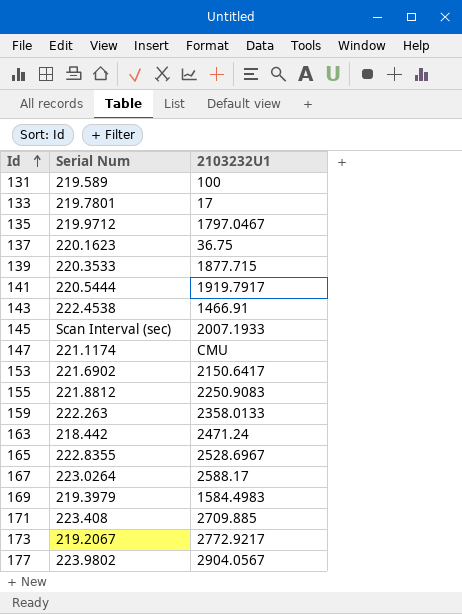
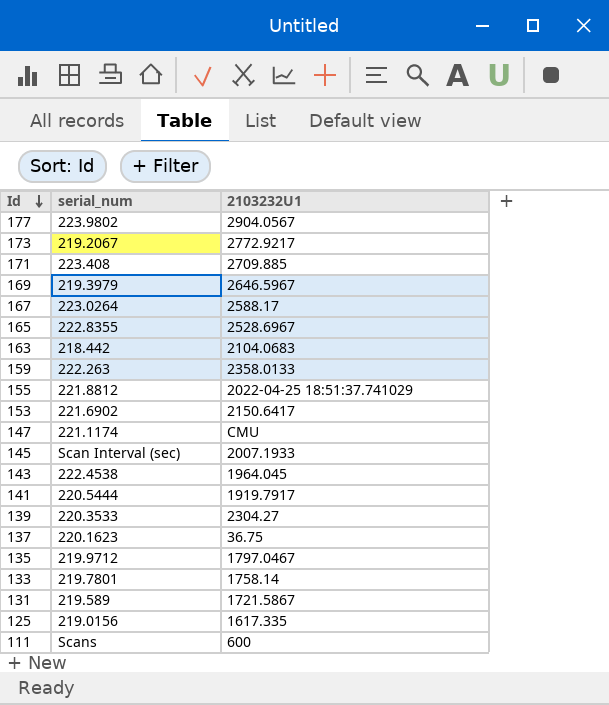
row order: Id ascending -> Id descending
column name: Serial Num -> serial_num
169 | 2103232U1: 1584.4983 -> 2646.5967
163 | 2103232U1: 2471.24 -> 2104.0683
155 | 2103232U1: 2250.9083 -> 2022-04-25 18:51:37.741029
143 | 2103232U1: 1466.91 -> 1964.045
139 | 2103232U1: 1877.715 -> 2304.27
133 | 2103232U1: 17 -> 1758.14
131 | 2103232U1: 100 -> 1721.5867
row 125: none -> 219.0156 | 1617.335
row 111: none -> Scans | 600

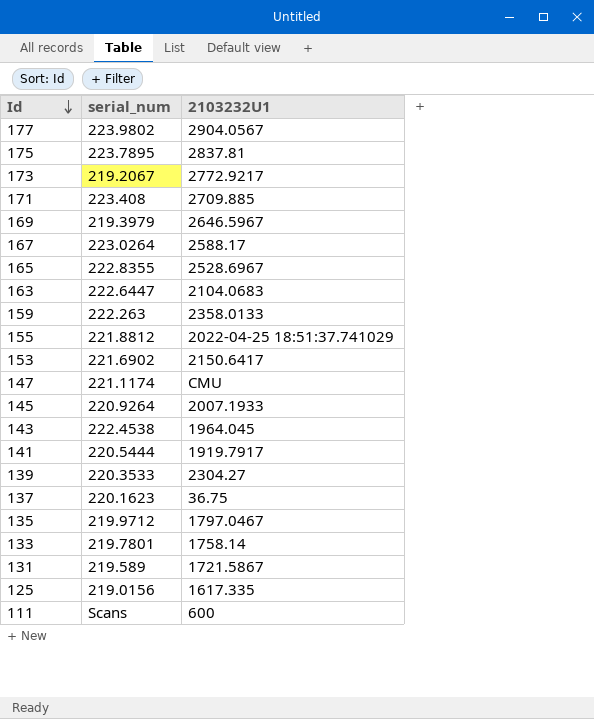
row 175: none -> 223.7895 | 2837.81
163 | serial_num: 218.442 -> 222.6447
145 | serial_num: Scan Interval (sec) -> 220.9264

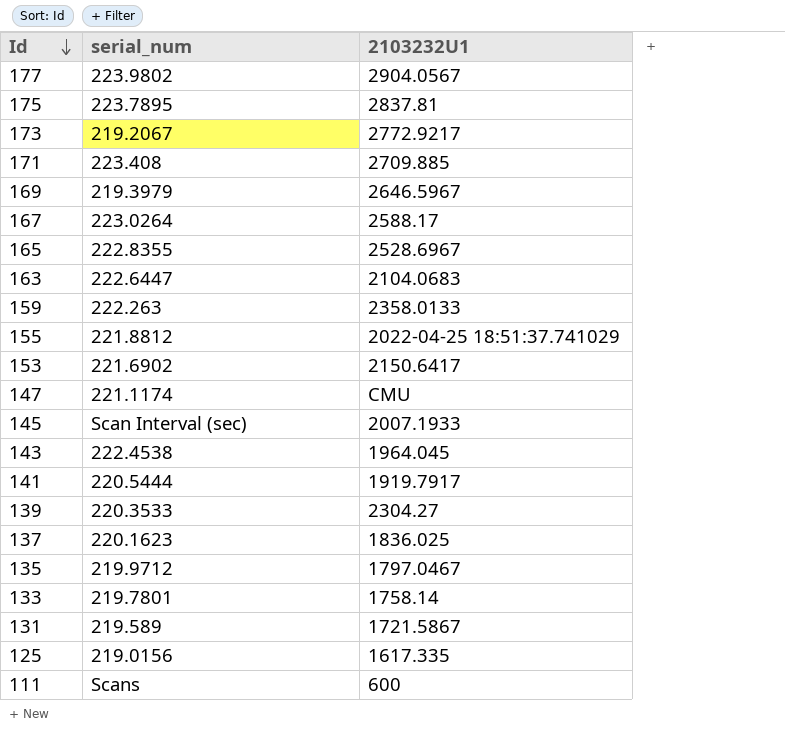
145 | serial_num: 220.9264 -> Scan Interval (sec)
137 | 2103232U1: 36.75 -> 1836.025

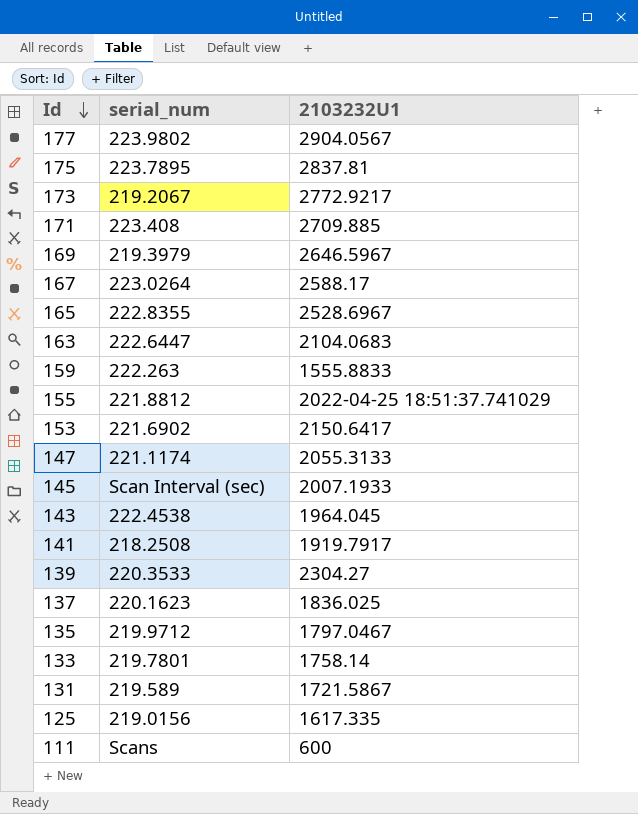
159 | 2103232U1: 2358.0133 -> 1555.8833
147 | 2103232U1: CMU -> 2055.3133
141 | serial_num: 220.5444 -> 218.2508

